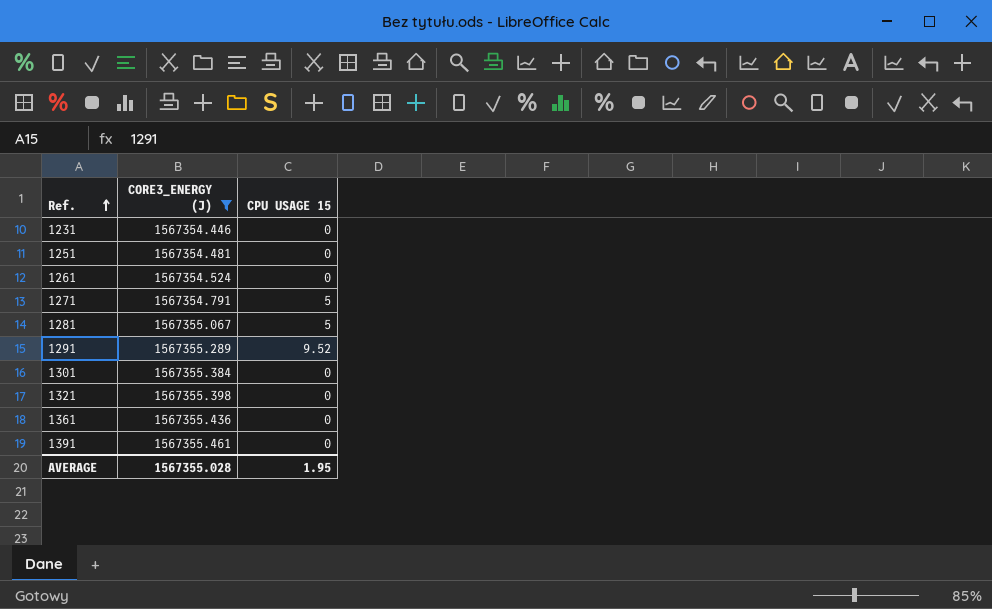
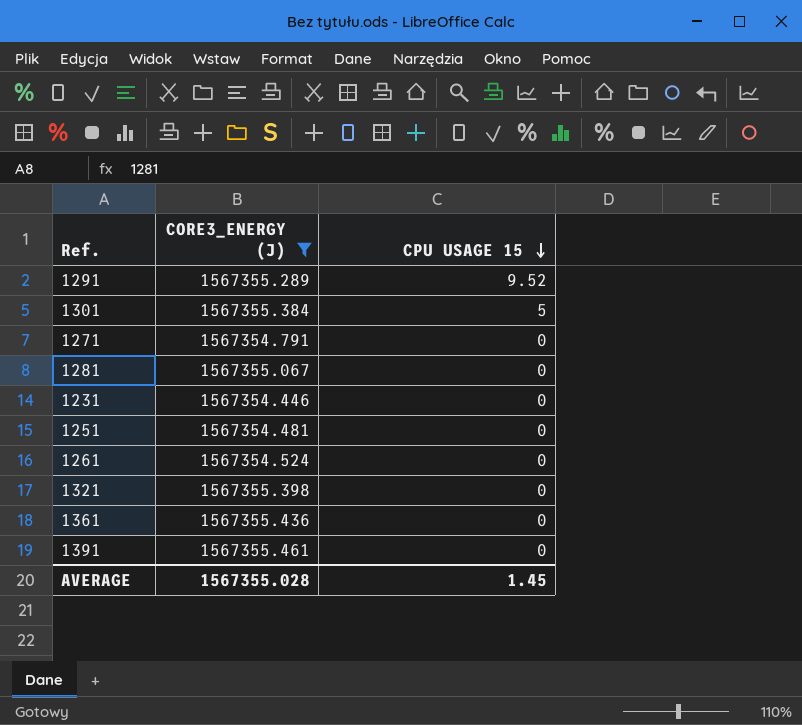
row order: Ref. ascending -> CPU USAGE 15 descending
1301 | CPU USAGE 15: 0 -> 5
1271 | CPU USAGE 15: 5 -> 0
1281 | CPU USAGE 15: 5 -> 0
AVERAGE | CPU USAGE 15: 1.95 -> 1.45

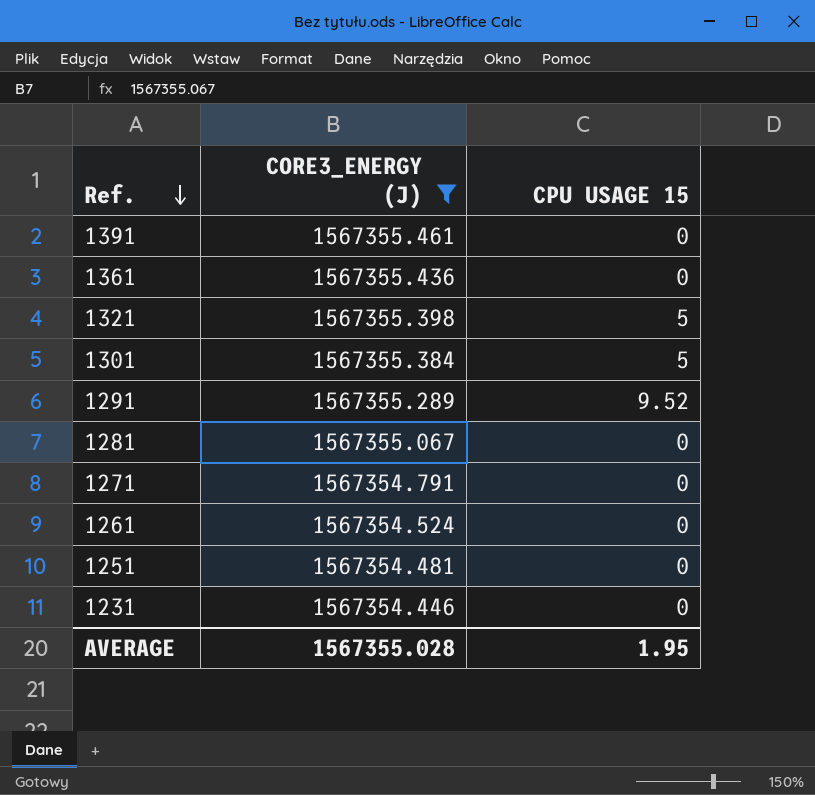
row order: CPU USAGE 15 descending -> Ref. descending
1321 | CPU USAGE 15: 0 -> 5
AVERAGE | CPU USAGE 15: 1.45 -> 1.95

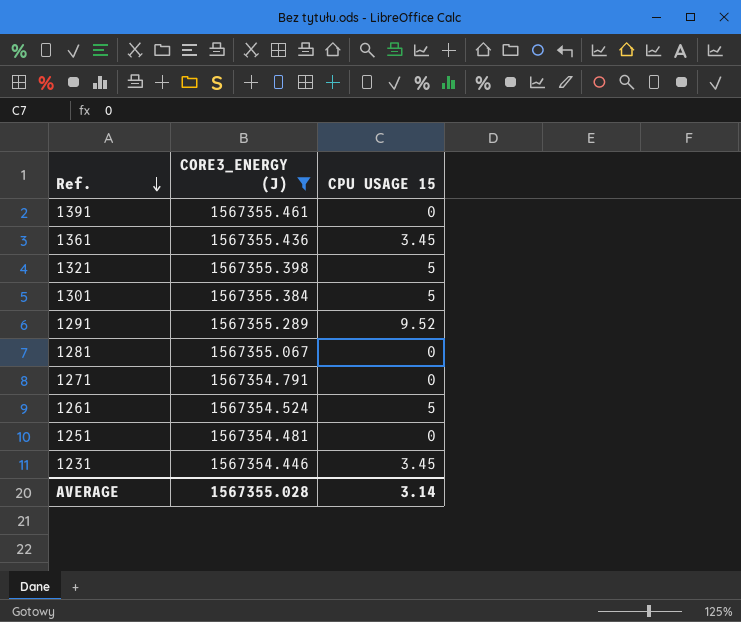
1361 | CPU USAGE 15: 0 -> 3.45
1261 | CPU USAGE 15: 0 -> 5
1231 | CPU USAGE 15: 0 -> 3.45
AVERAGE | CPU USAGE 15: 1.95 -> 3.14

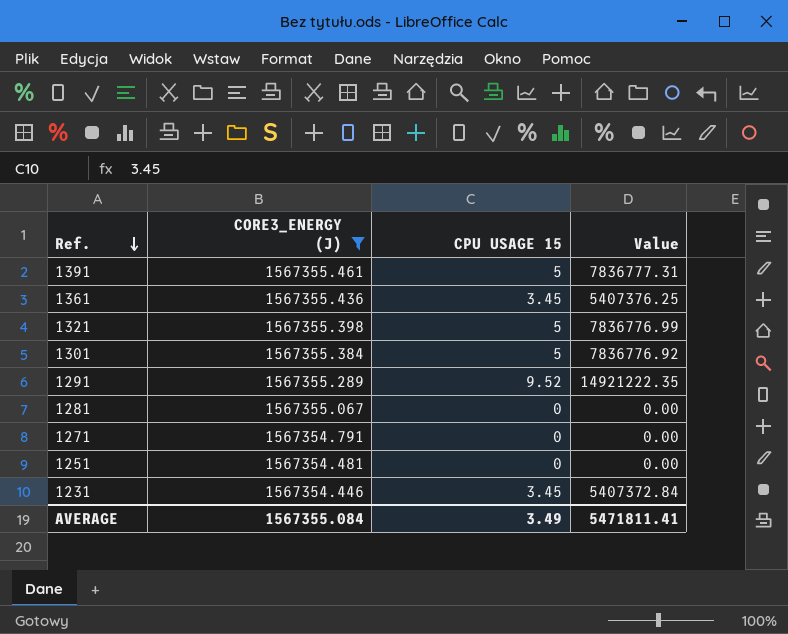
column Value | formula: none -> [CORE3_ENERGY (J)] * [CPU USAGE 15]
row 1261: 1567354.524 | 5 -> none
1391 | CPU USAGE 15: 0 -> 5
AVERAGE | CORE3_ENERGY (J): 1567355.028 -> 1567355.084
AVERAGE | CPU USAGE 15: 3.14 -> 3.49

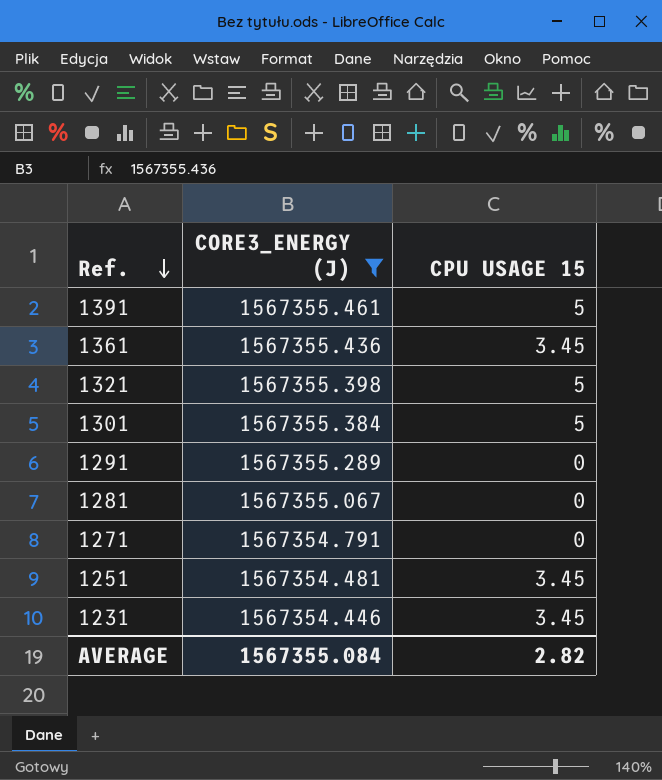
column Value | formula: [CORE3_ENERGY (J)] * [CPU USAGE 15] -> none
1291 | CPU USAGE 15: 9.52 -> 0
1251 | CPU USAGE 15: 0 -> 3.45
AVERAGE | CPU USAGE 15: 3.49 -> 2.82

